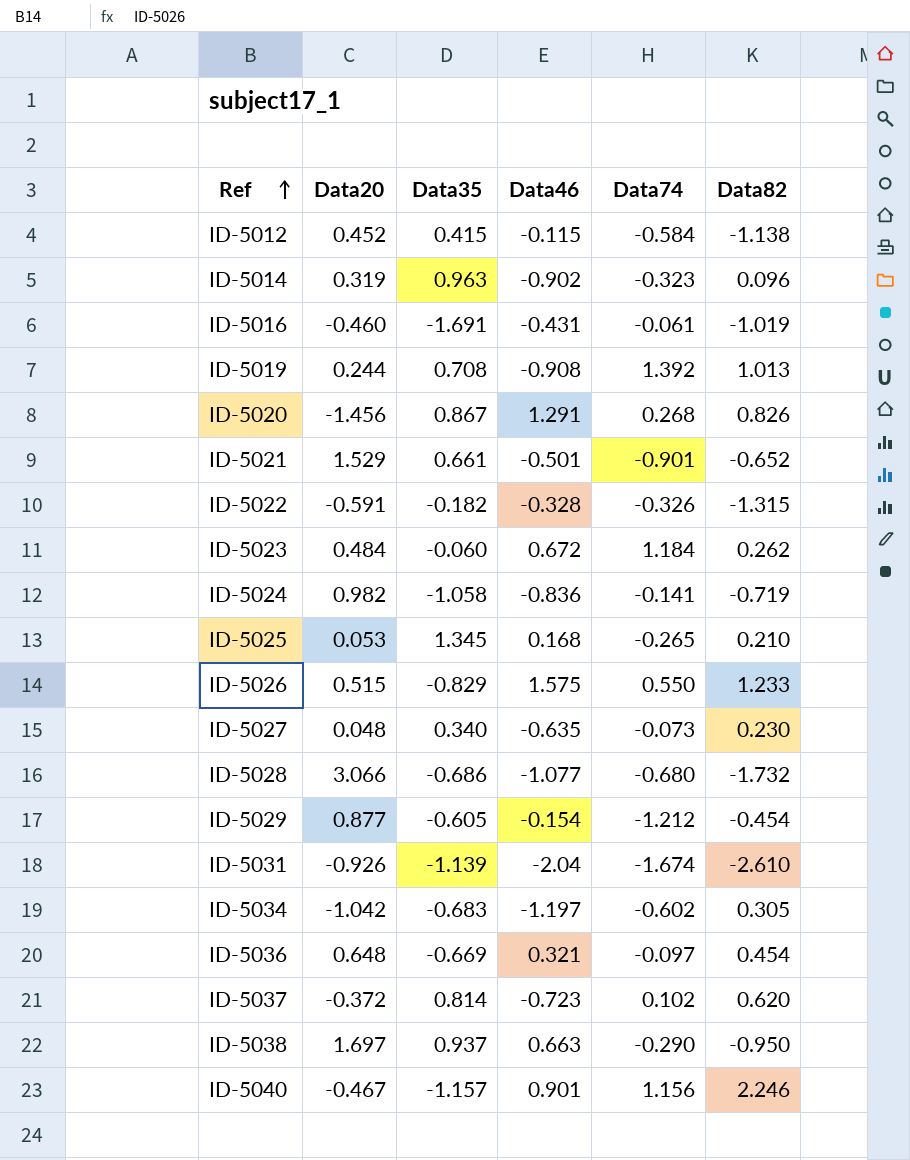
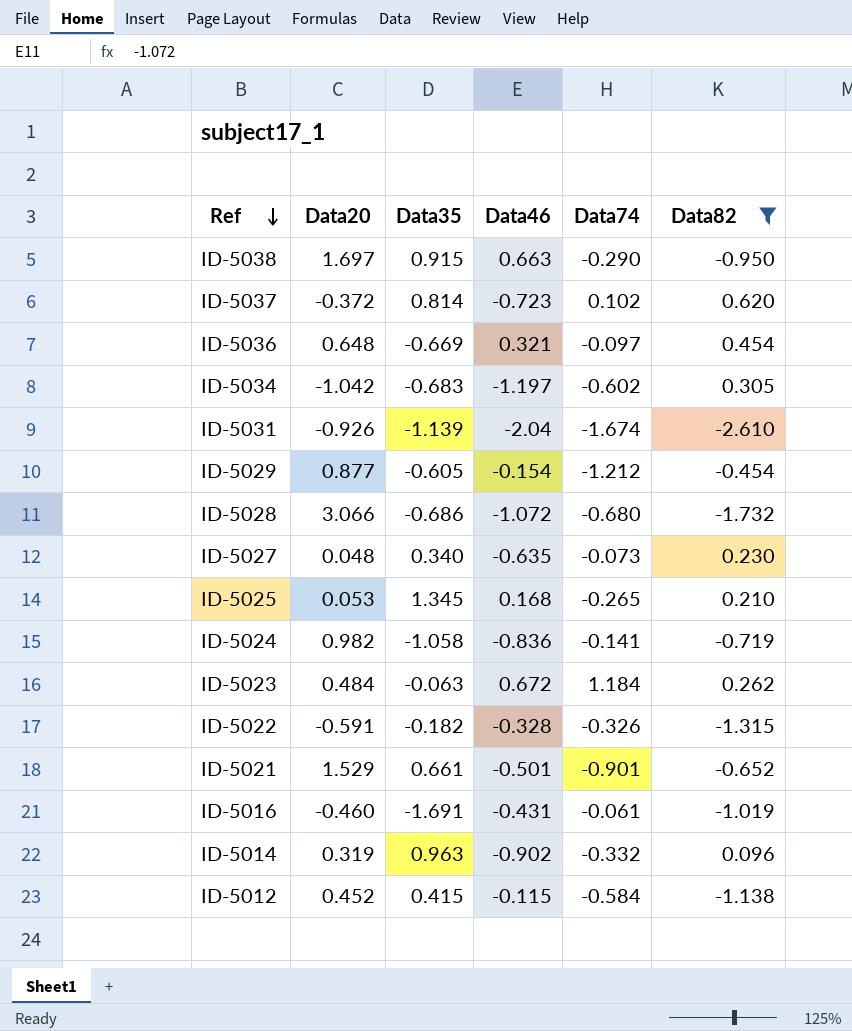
filter: none -> Data82 <= 0.620
row order: Ref ascending -> Ref descending
ID-5038 | Data35: 0.937 -> 0.915
ID-5028 | Data46: -1.077 -> -1.072
ID-5023 | Data35: -0.060 -> -0.063
ID-5014 | Data74: -0.323 -> -0.332

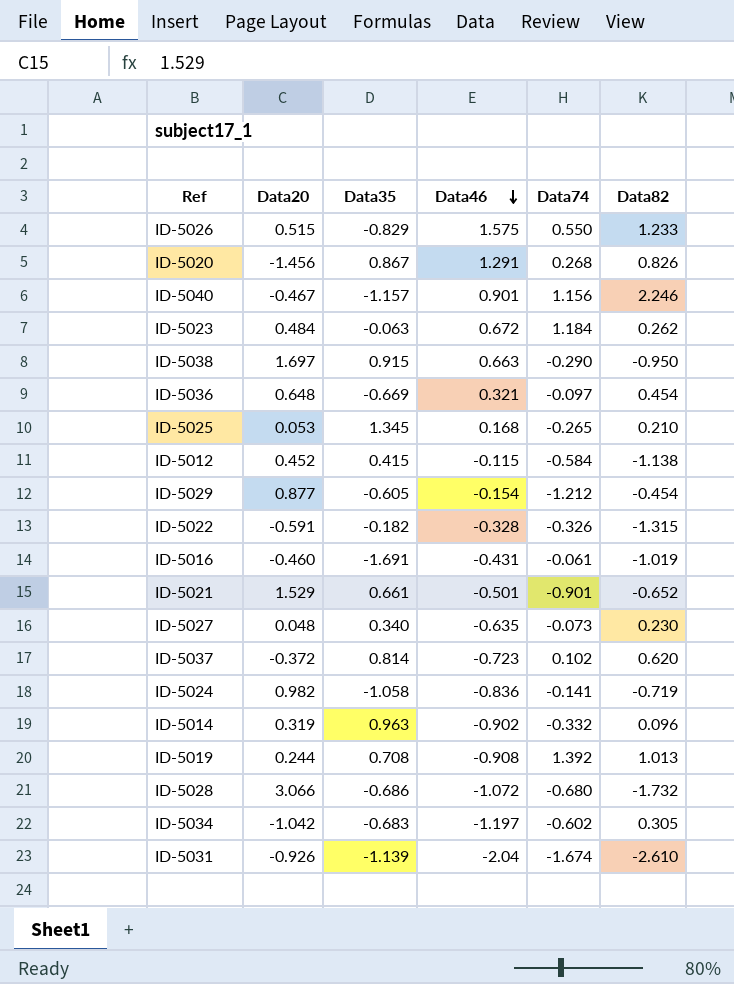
filter: Data82 <= 0.620 -> none
row order: Ref descending -> Data46 descending

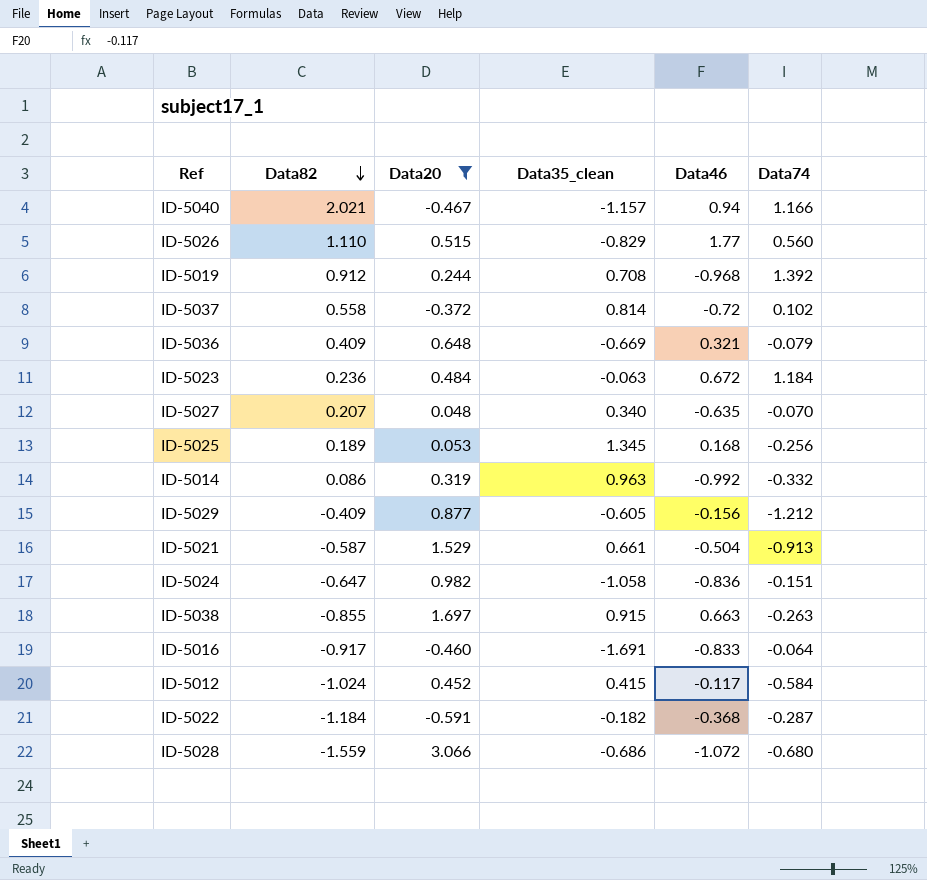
filter: none -> Data20 >= -0.591
row order: Data46 descending -> Data82 descending
column Data82 | position: 6 -> 2
column name: Data35 -> Data35_clean
ID-5040 | Data82: 2.246 -> 2.021
ID-5040 | Data46: 0.901 -> 0.94
ID-5040 | Data74: 1.156 -> 1.166
ID-5026 | Data82: 1.233 -> 1.110
ID-5026 | Data46: 1.575 -> 1.77
ID-5026 | Data74: 0.550 -> 0.560
ID-5019 | Data82: 1.013 -> 0.912
ID-5019 | Data46: -0.908 -> -0.968
ID-5037 | Data82: 0.620 -> 0.558
ID-5037 | Data46: -0.723 -> -0.72
ID-5036 | Data82: 0.454 -> 0.409
ID-5036 | Data74: -0.097 -> -0.079
ID-5023 | Data82: 0.262 -> 0.236
ID-5027 | Data82: 0.230 -> 0.207
ID-5027 | Data74: -0.073 -> -0.070
ID-5025 | Data82: 0.210 -> 0.189
ID-5025 | Data74: -0.265 -> -0.256
ID-5014 | Data82: 0.096 -> 0.086
ID-5014 | Data46: -0.902 -> -0.992
ID-5029 | Data82: -0.454 -> -0.409
ID-5029 | Data46: -0.154 -> -0.156
ID-5021 | Data82: -0.652 -> -0.587
ID-5021 | Data46: -0.501 -> -0.504
ID-5021 | Data74: -0.901 -> -0.913
ID-5024 | Data82: -0.719 -> -0.647
ID-5024 | Data74: -0.141 -> -0.151
ID-5038 | Data82: -0.950 -> -0.855
ID-5038 | Data74: -0.290 -> -0.263
ID-5016 | Data82: -1.019 -> -0.917
ID-5016 | Data46: -0.431 -> -0.833
ID-5016 | Data74: -0.061 -> -0.064
ID-5012 | Data82: -1.138 -> -1.024
ID-5012 | Data46: -0.115 -> -0.117
ID-5022 | Data82: -1.315 -> -1.184
ID-5022 | Data46: -0.328 -> -0.368
ID-5022 | Data74: -0.326 -> -0.287
ID-5028 | Data82: -1.732 -> -1.559

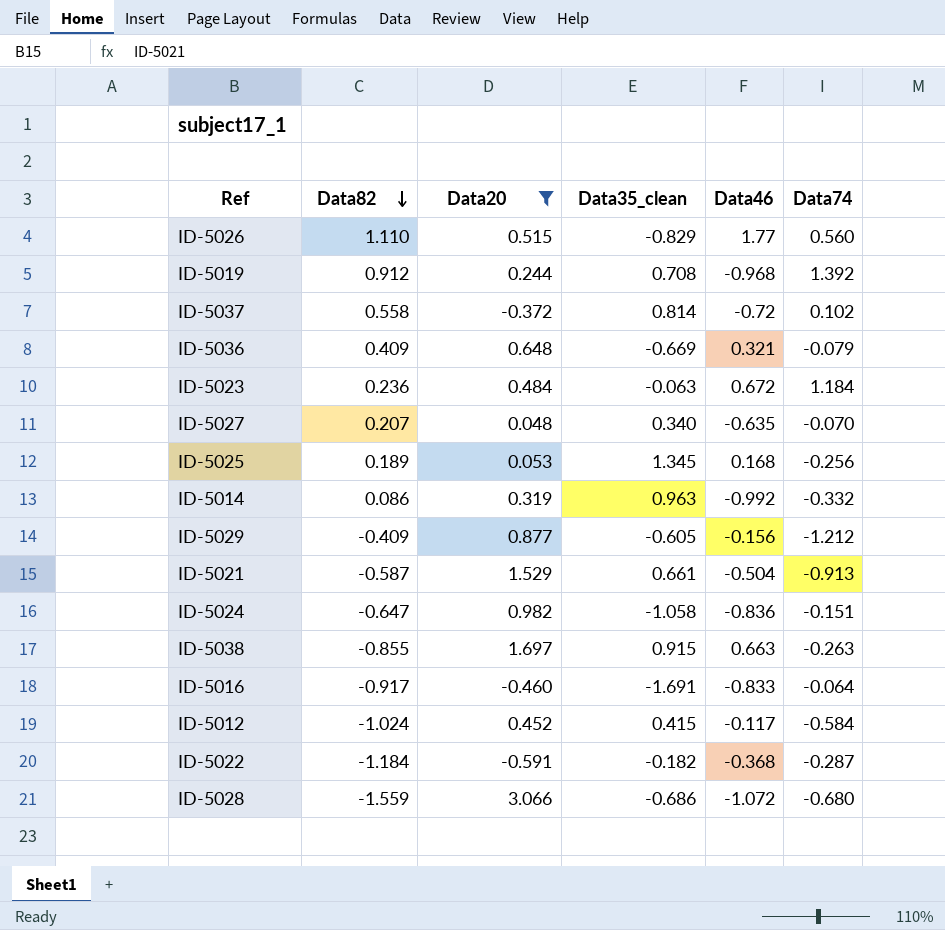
row ID-5040: 2.021 | -0.467 | -1.157 | 0.94 | 1.166 -> none

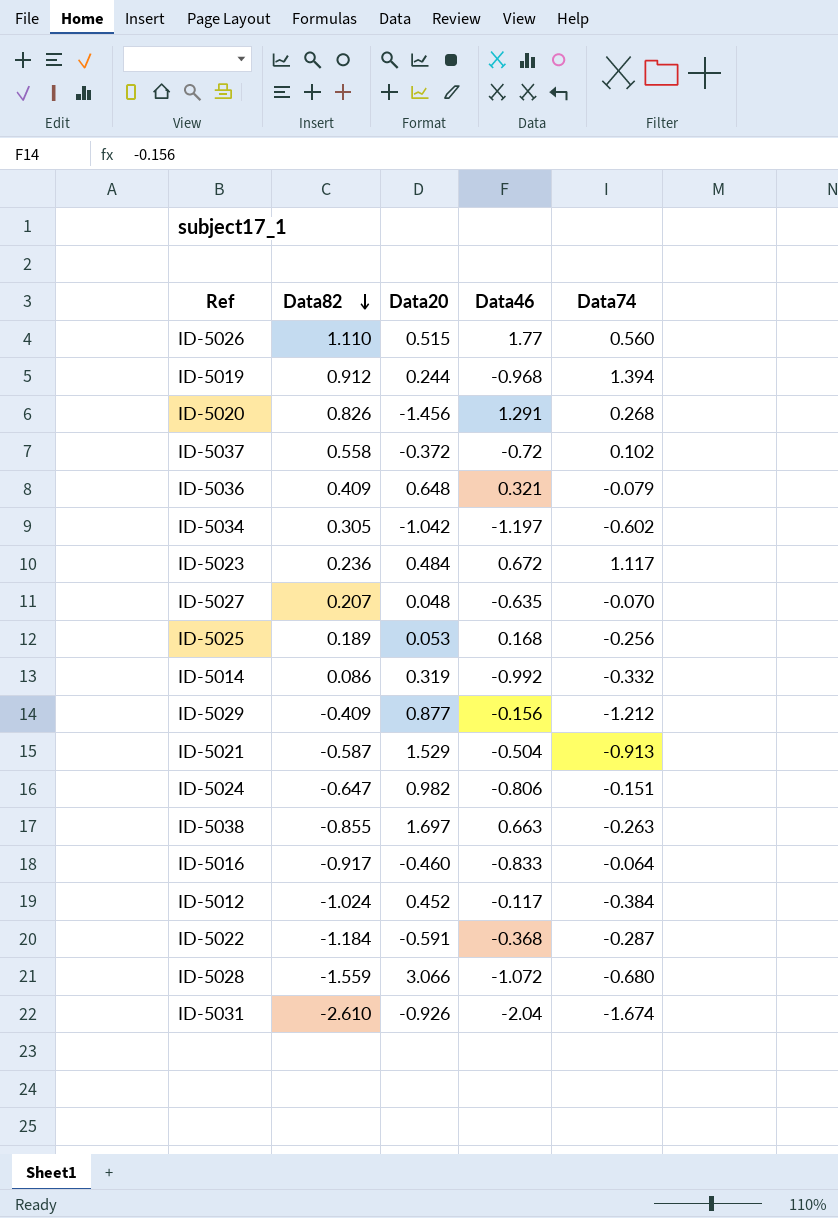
filter: Data20 >= -0.591 -> none
column Data35_clean | position: 4 -> none
ID-5019 | Data74: 1.392 -> 1.394
ID-5023 | Data74: 1.184 -> 1.117
ID-5024 | Data46: -0.836 -> -0.806
ID-5012 | Data74: -0.584 -> -0.384

